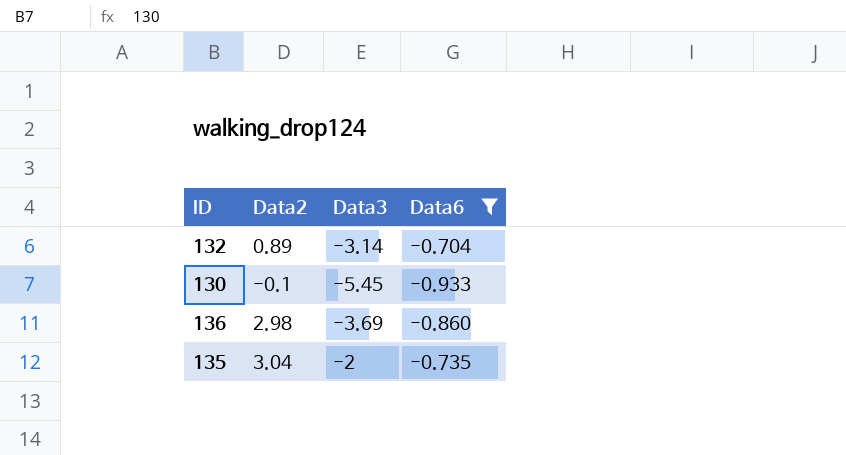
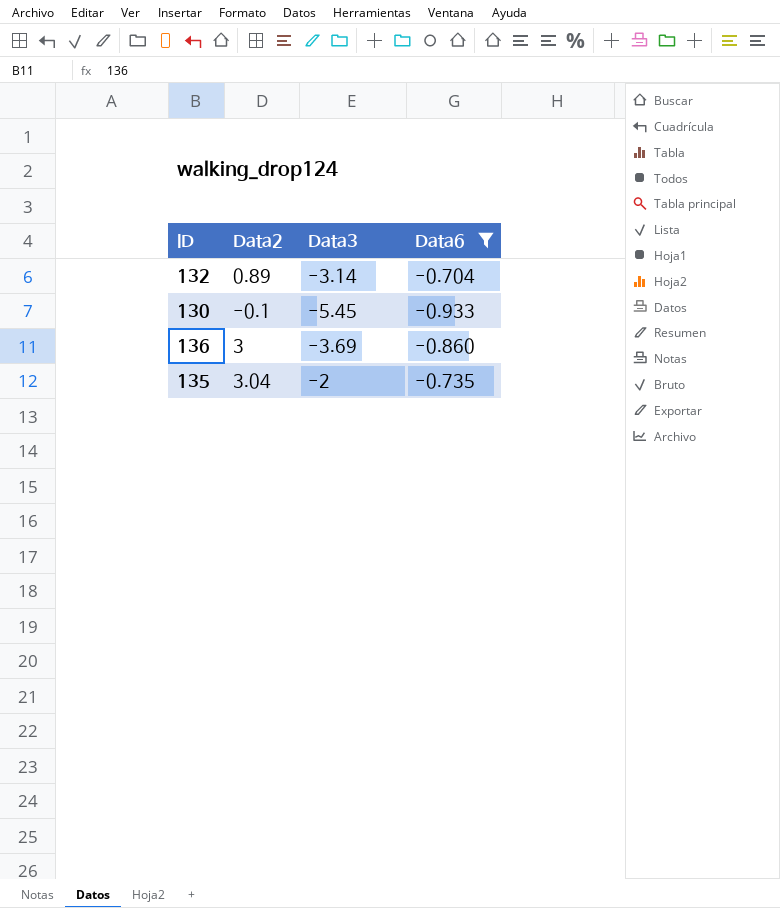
136 | Data2: 2.98 -> 3

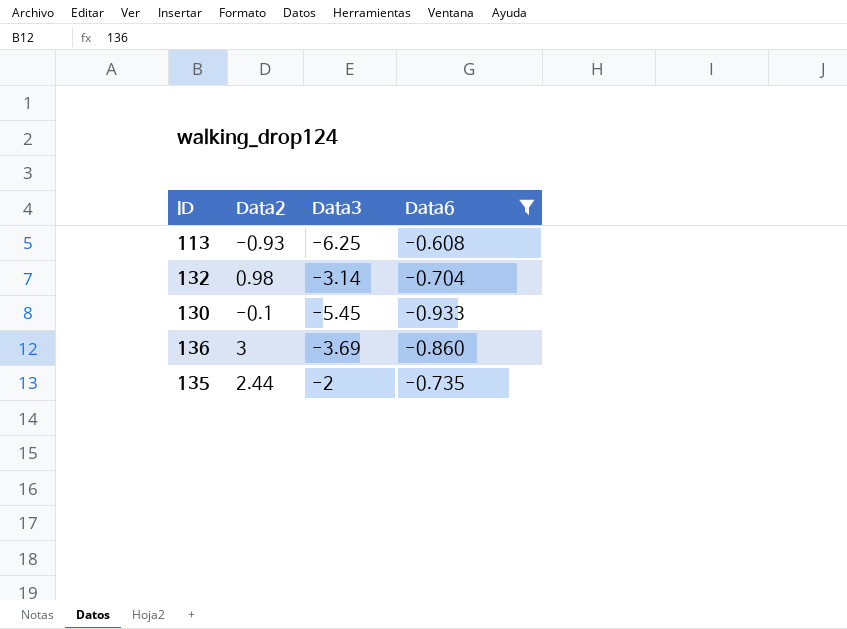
row 113: none -> -0.93 | -6.25 | -0.608
132 | Data2: 0.89 -> 0.98
135 | Data2: 3.04 -> 2.44

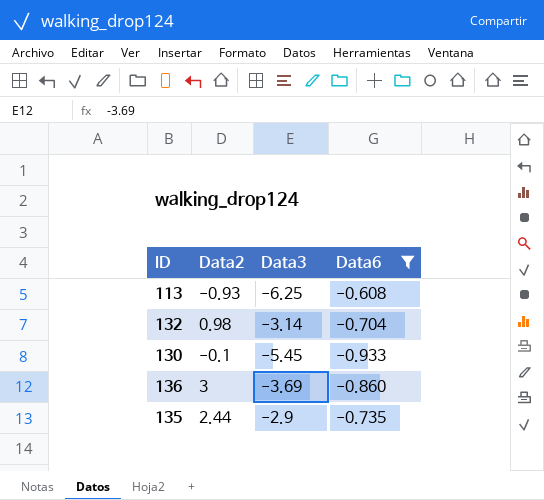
135 | Data3: -2 -> -2.9

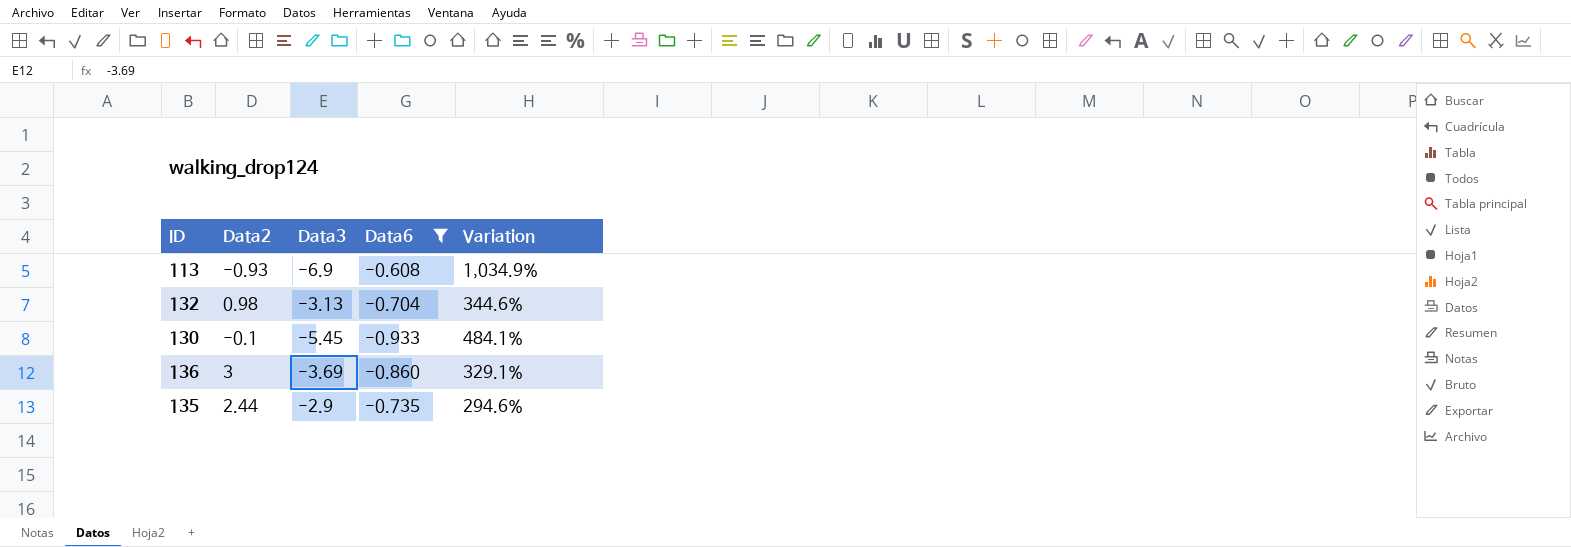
column Variation | formula: none -> ([Data3] - [Data6]) / [Data6]
113 | Data3: -6.25 -> -6.9
132 | Data3: -3.14 -> -3.13

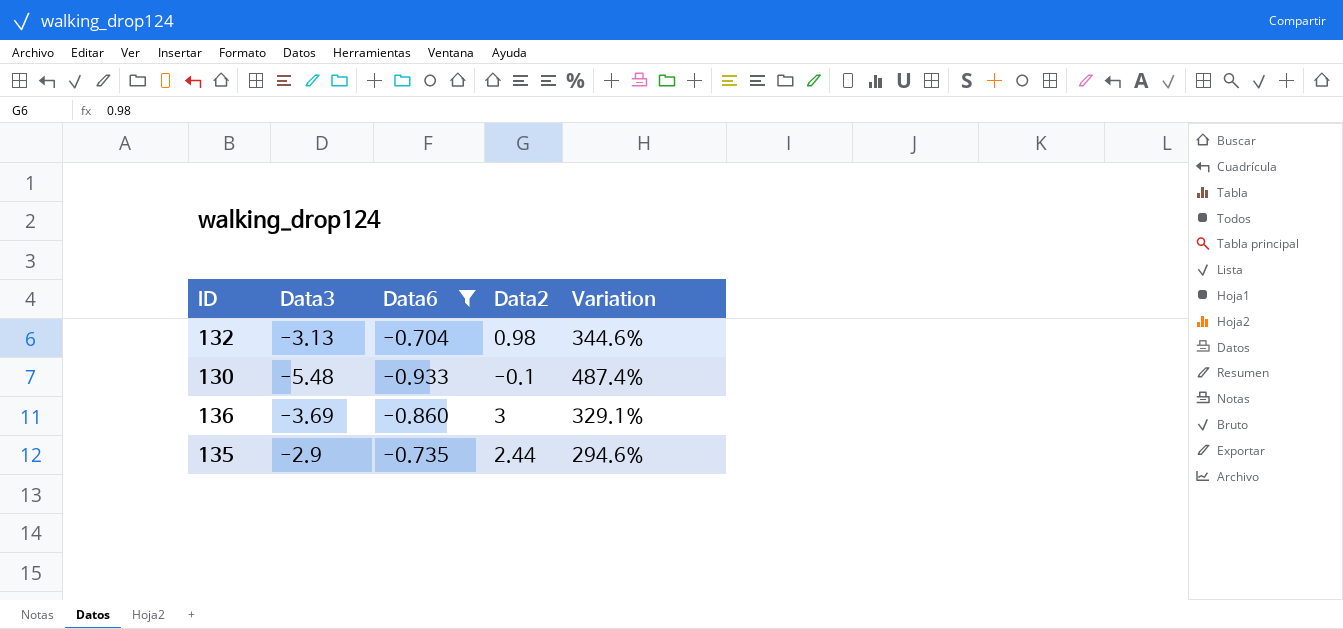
column Data2 | position: 2 -> 4
row 113: -0.93 | -6.9 | -0.608 | 1,034.9% -> none
130 | Data3: -5.45 -> -5.48
130 | Variation: 484.1% -> 487.4%

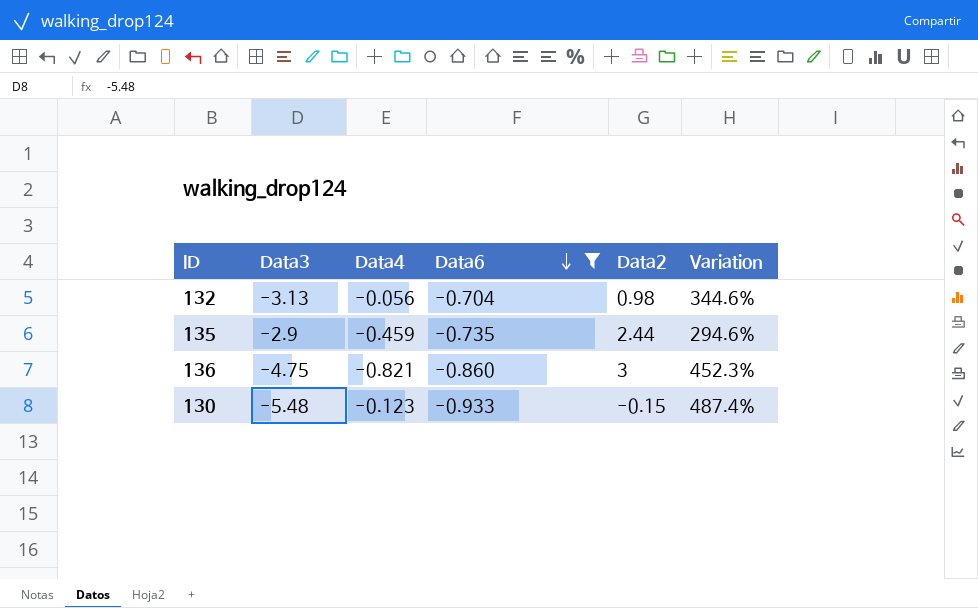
row order: none -> Data6 descending
column Data4 | position: none -> 3
136 | Data3: -3.69 -> -4.75
136 | Variation: 329.1% -> 452.3%
130 | Data2: -0.1 -> -0.15

